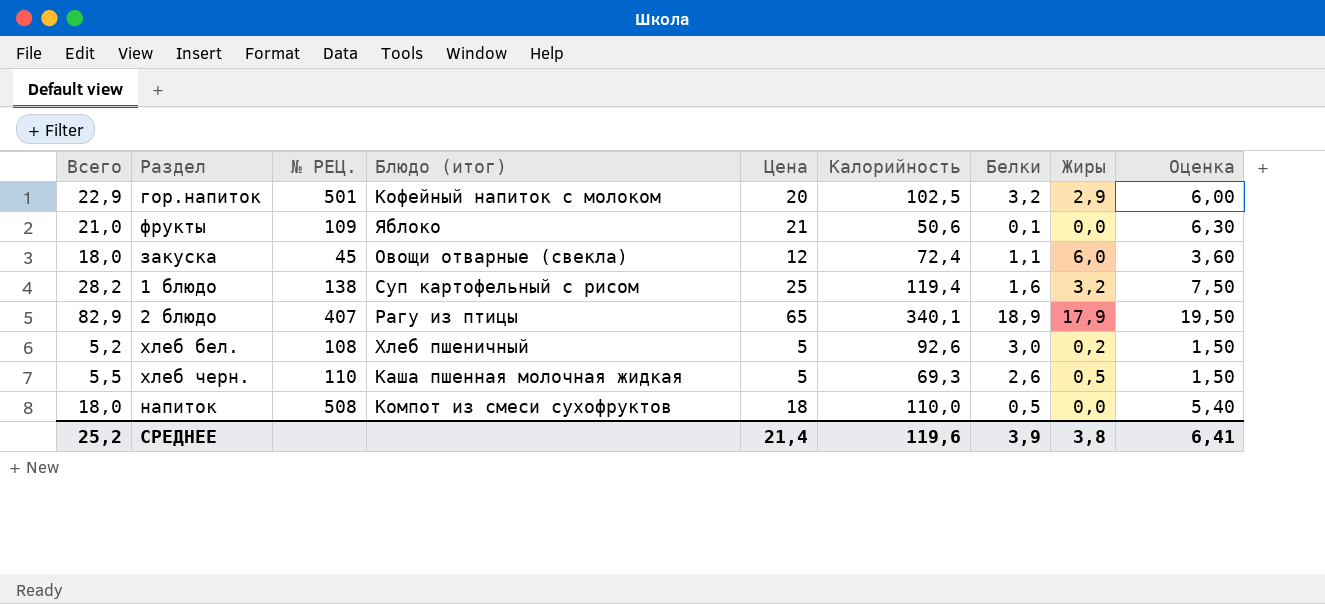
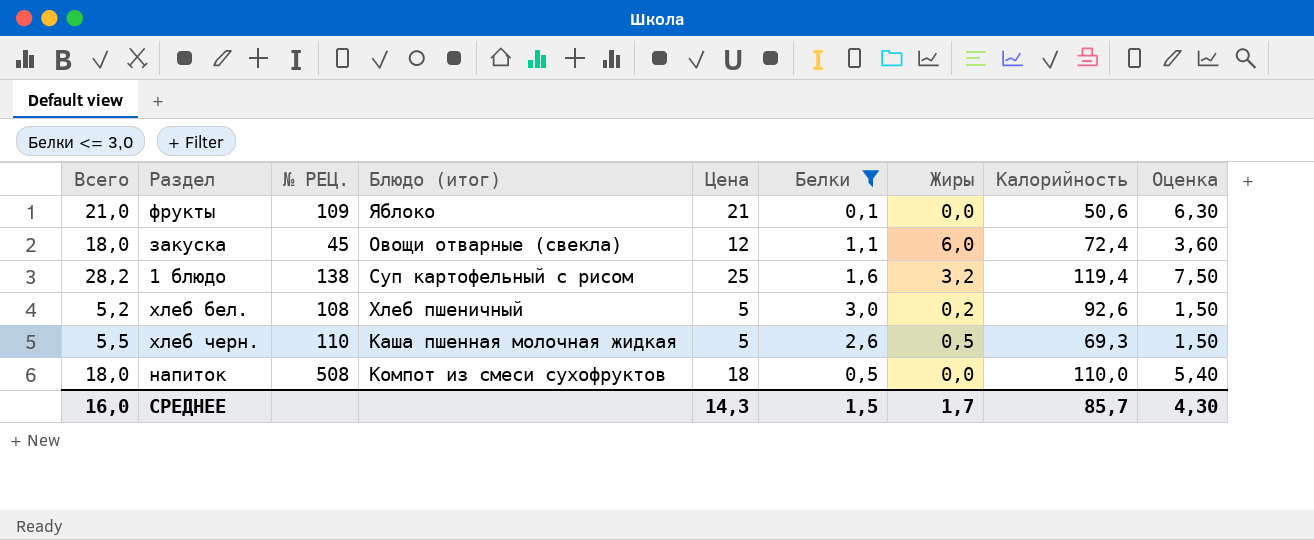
filter: none -> Белки <= 3,0
column Калорийность | position: 6 -> 8
СРЕДНЕЕ | Всего: 25,2 -> 16,0
СРЕДНЕЕ | Цена: 21,4 -> 14,3
СРЕДНЕЕ | Белки: 3,9 -> 1,5
СРЕДНЕЕ | Жиры: 3,8 -> 1,7
СРЕДНЕЕ | Калорийность: 119,6 -> 85,7
СРЕДНЕЕ | Оценка: 6,41 -> 4,30

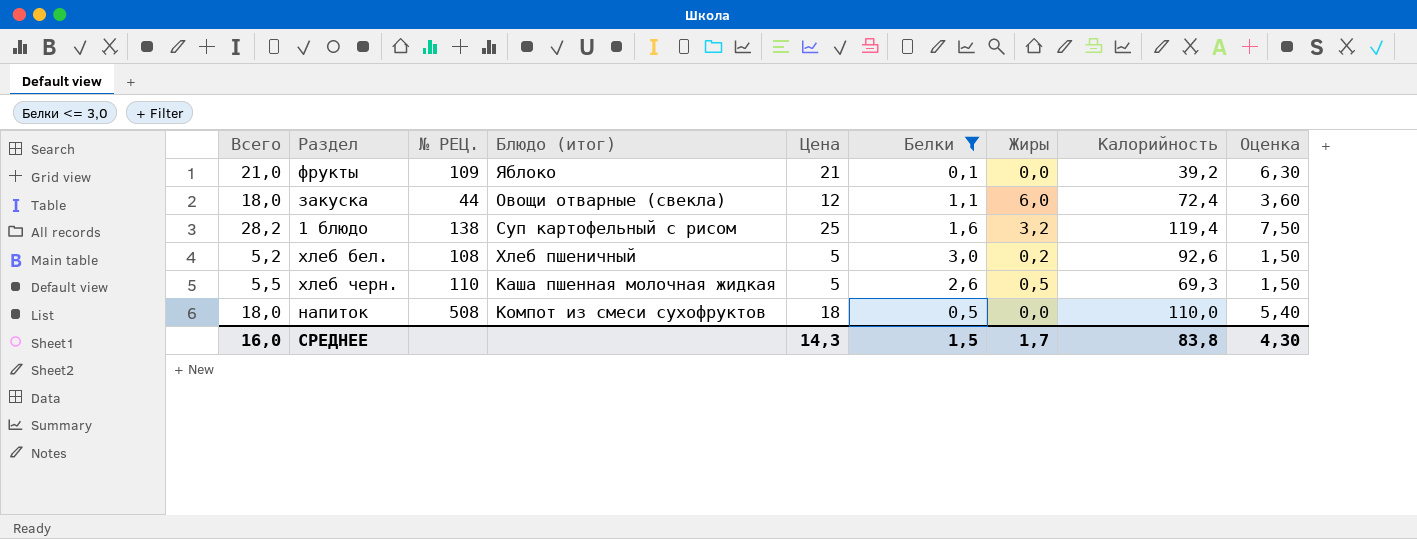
фрукты | Калорийность: 50,6 -> 39,2
закуска | № РЕЦ.: 45 -> 44
СРЕДНЕЕ | Калорийность: 85,7 -> 83,8

